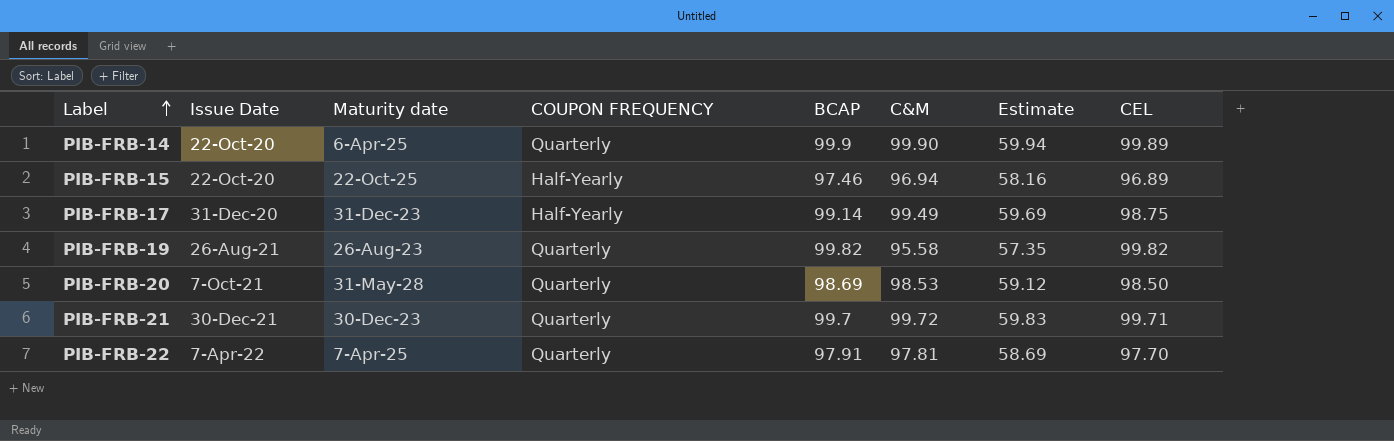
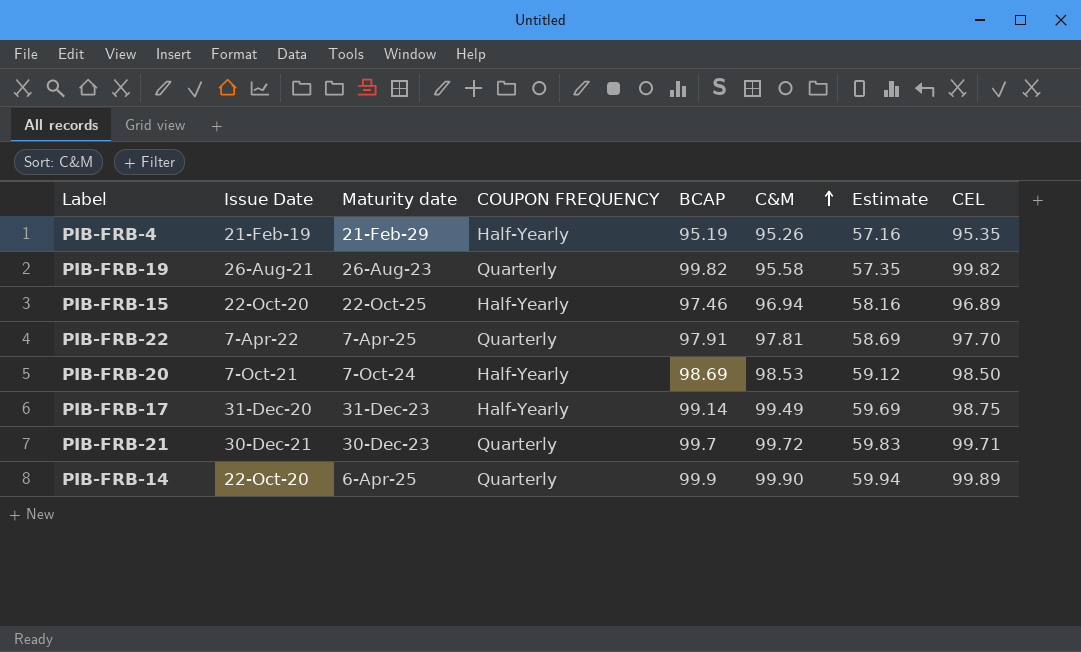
row order: Label ascending -> C&M ascending
row PIB-FRB-4: none -> 21-Feb-19 | 21-Feb-29 | Half-Yearly | 95.19 | 95.26 | 57.16 | 95.35
PIB-FRB-20 | Maturity date: 31-May-28 -> 7-Oct-24
PIB-FRB-20 | COUPON FREQUENCY: Quarterly -> Half-Yearly

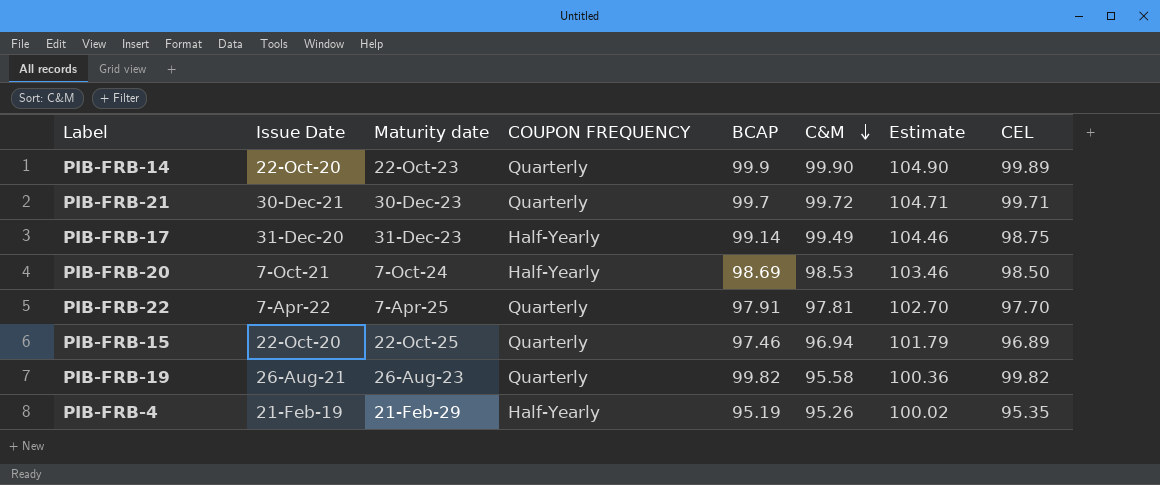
row order: C&M ascending -> C&M descending
column Estimate | formula: [C&M] * 0.6 -> [C&M] * 1.05
PIB-FRB-14 | Maturity date: 6-Apr-25 -> 22-Oct-23
PIB-FRB-15 | COUPON FREQUENCY: Half-Yearly -> Quarterly

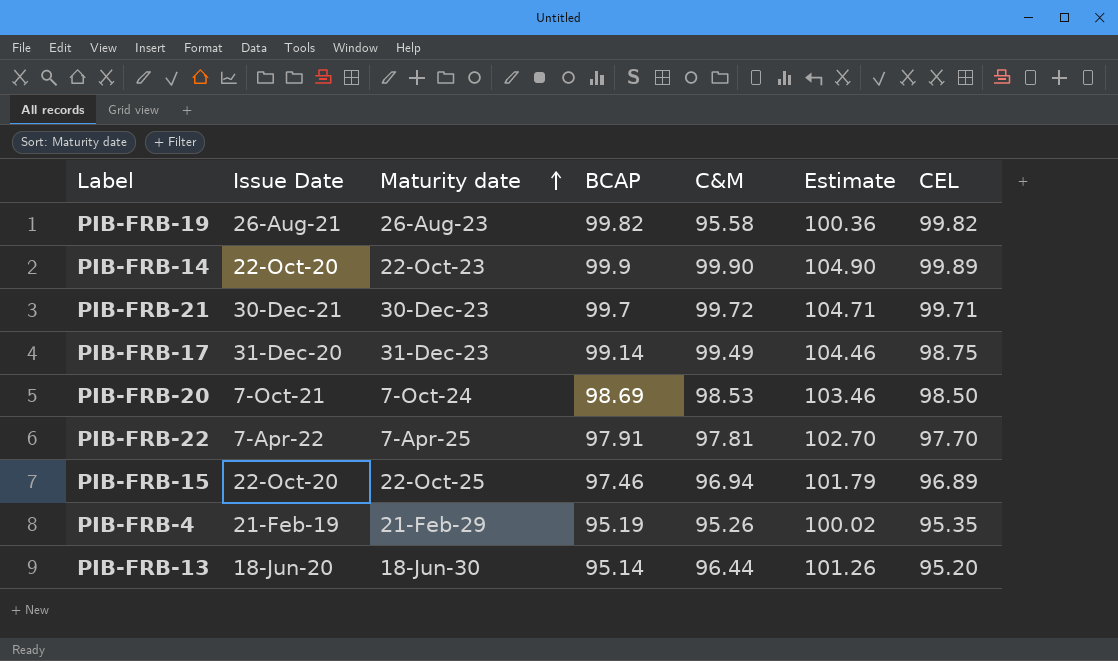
row order: C&M descending -> Maturity date ascending
column COUPON FREQUENCY | position: 4 -> none
row PIB-FRB-13: none -> 18-Jun-20 | 18-Jun-30 | 95.14 | 96.44 | 101.26 | 95.20

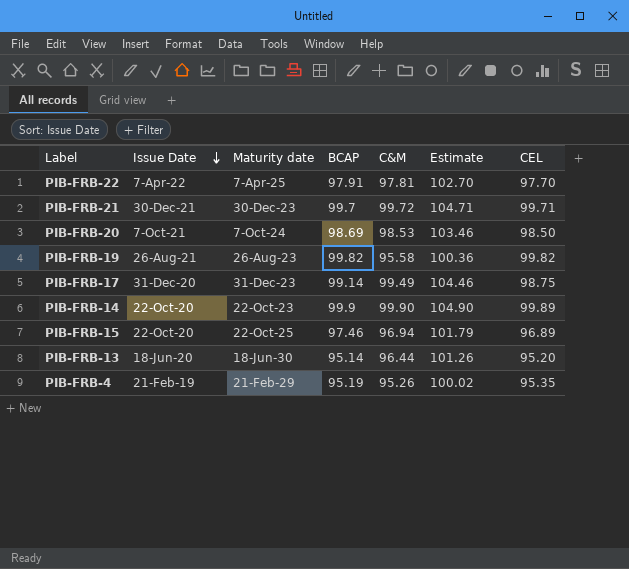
row order: Maturity date ascending -> Issue Date descending

